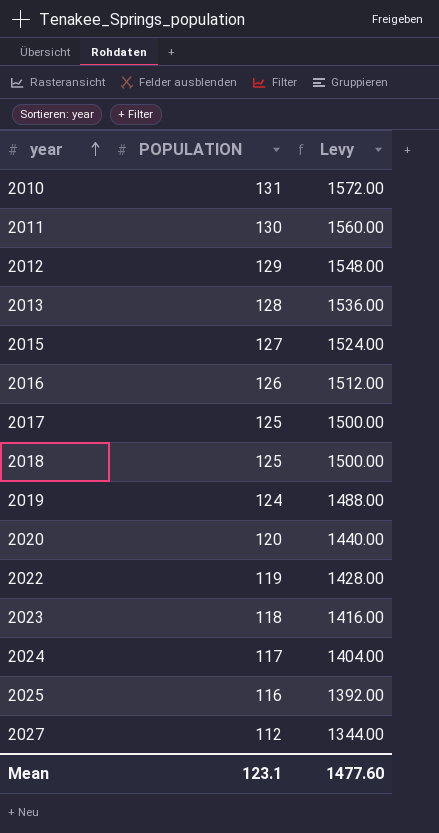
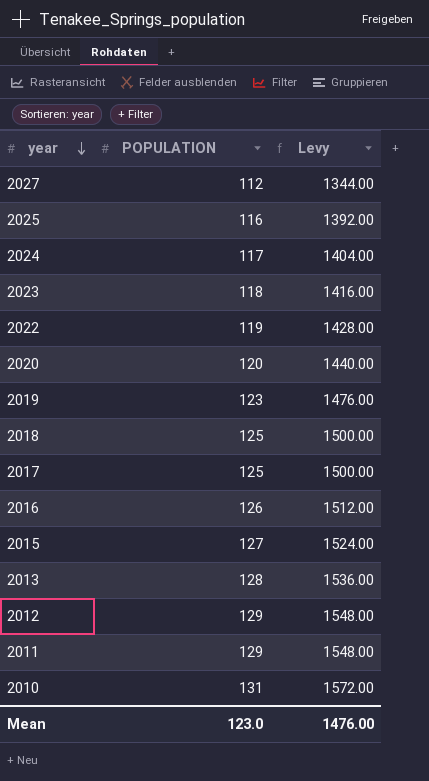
row order: year ascending -> year descending
2019 | POPULATION: 124 -> 123
2019 | Levy: 1488.00 -> 1476.00
2011 | POPULATION: 130 -> 129
2011 | Levy: 1560.00 -> 1548.00
Mean | POPULATION: 123.1 -> 123.0
Mean | Levy: 1477.60 -> 1476.00

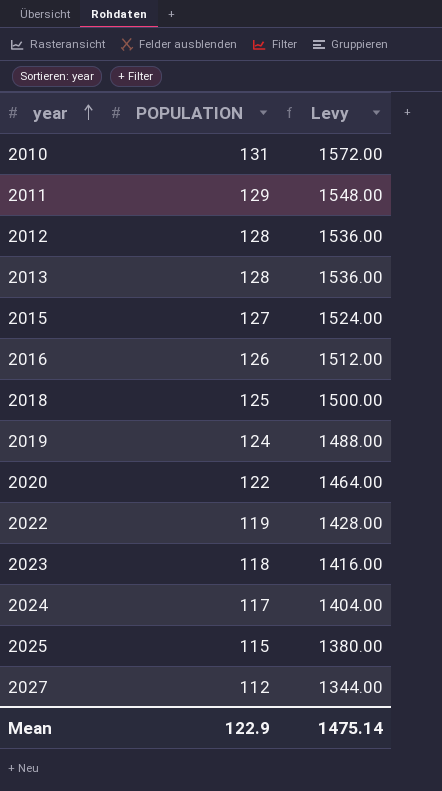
row order: year descending -> year ascending
row 2017: 125 | 1500.00 -> none
2012 | POPULATION: 129 -> 128
2012 | Levy: 1548.00 -> 1536.00
2019 | POPULATION: 123 -> 124
2019 | Levy: 1476.00 -> 1488.00
2020 | POPULATION: 120 -> 122
2020 | Levy: 1440.00 -> 1464.00
2025 | POPULATION: 116 -> 115
2025 | Levy: 1392.00 -> 1380.00
Mean | POPULATION: 123.0 -> 122.9
Mean | Levy: 1476.00 -> 1475.14

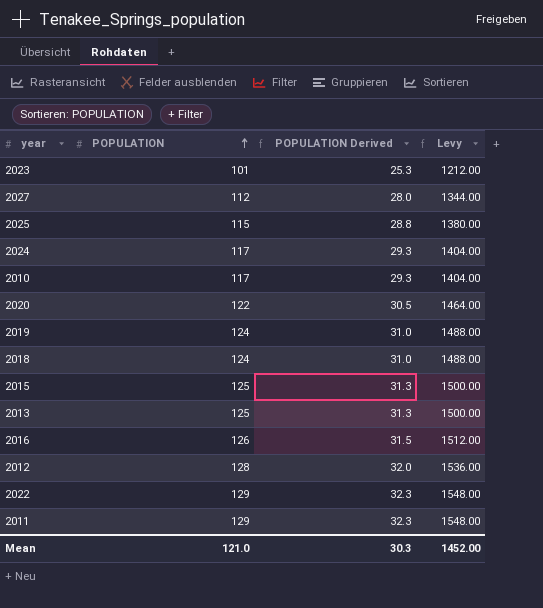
row order: year ascending -> POPULATION ascending
column POPULATION Derived | formula: none -> [POPULATION] * 0.25
2023 | POPULATION: 118 -> 101
2023 | Levy: 1416.00 -> 1212.00
2010 | POPULATION: 131 -> 117
2010 | Levy: 1572.00 -> 1404.00
2018 | POPULATION: 125 -> 124
2018 | Levy: 1500.00 -> 1488.00
2015 | POPULATION: 127 -> 125
2015 | Levy: 1524.00 -> 1500.00
2013 | POPULATION: 128 -> 125
2013 | Levy: 1536.00 -> 1500.00
2022 | POPULATION: 119 -> 129
2022 | Levy: 1428.00 -> 1548.00
Mean | POPULATION: 122.9 -> 121.0
Mean | Levy: 1475.14 -> 1452.00

